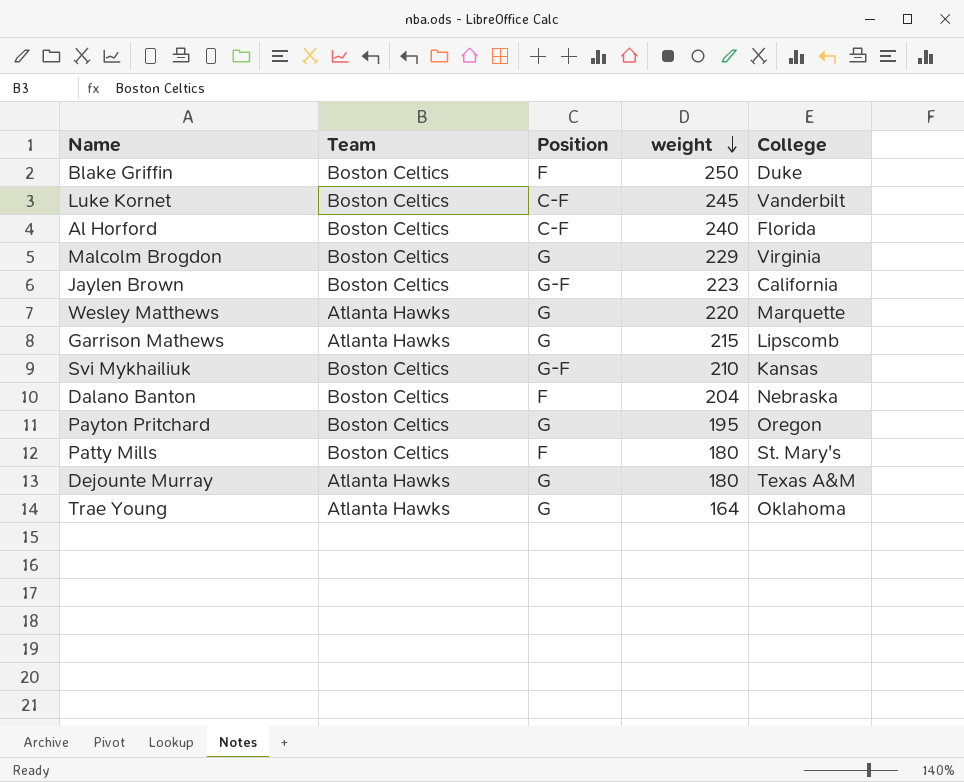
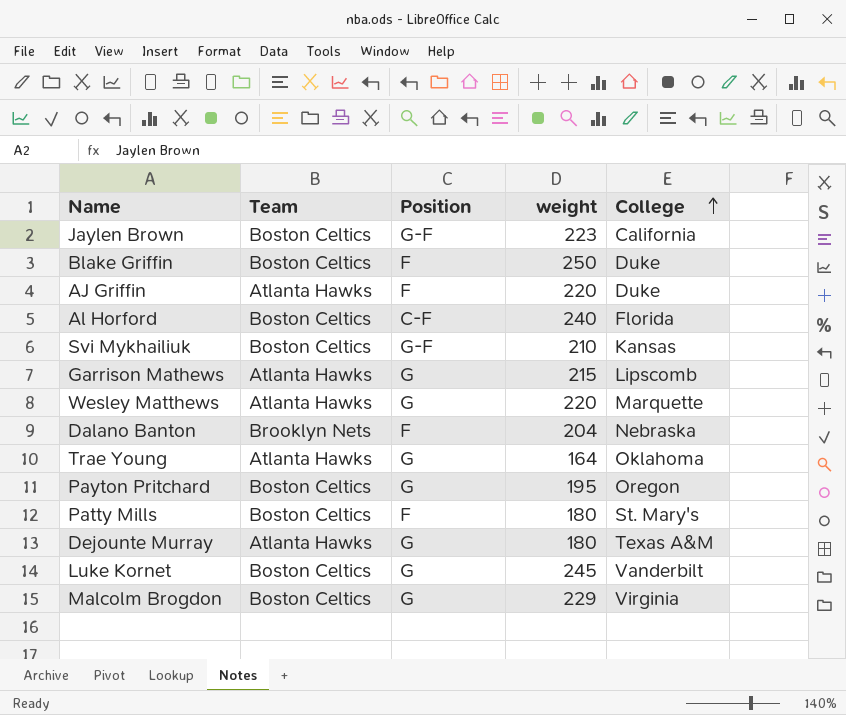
row order: weight descending -> College ascending
row AJ Griffin: none -> Atlanta Hawks | F | 220 | Duke
Dalano Banton | Team: Boston Celtics -> Brooklyn Nets
Luke Kornet | Position: C-F -> G

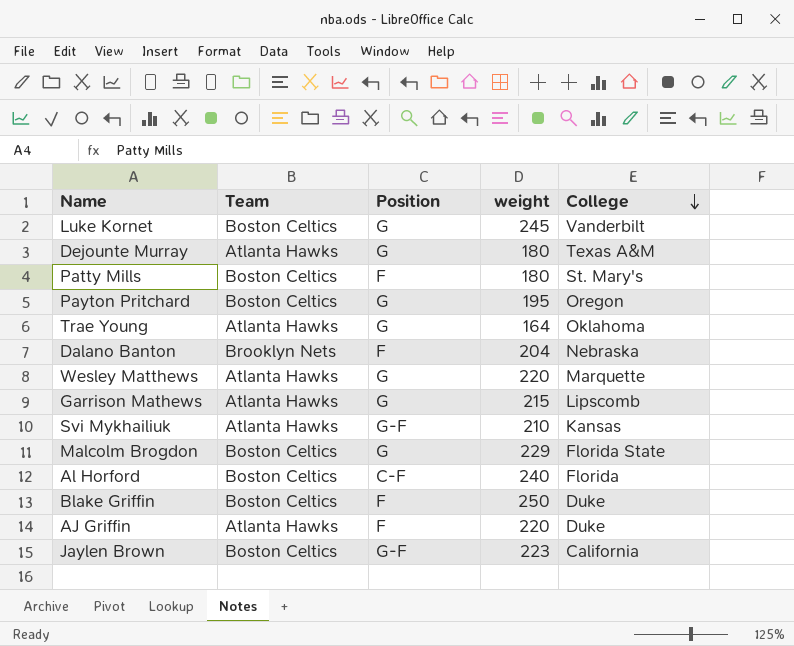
row order: College ascending -> College descending
Svi Mykhailiuk | Team: Boston Celtics -> Atlanta Hawks
Malcolm Brogdon | College: Virginia -> Florida State

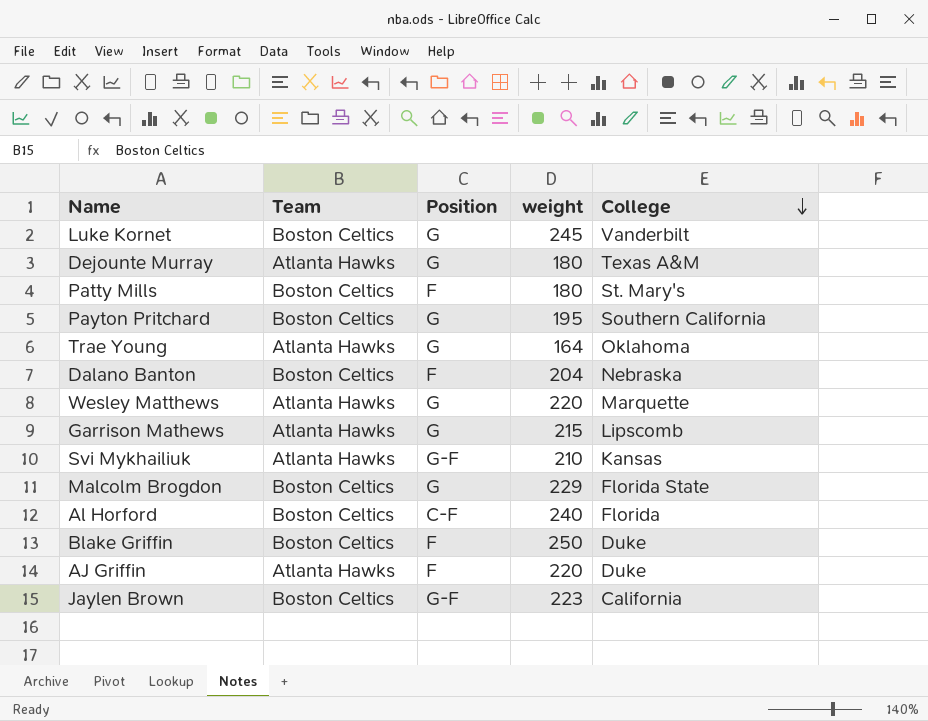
Payton Pritchard | College: Oregon -> Southern California
Dalano Banton | Team: Brooklyn Nets -> Boston Celtics

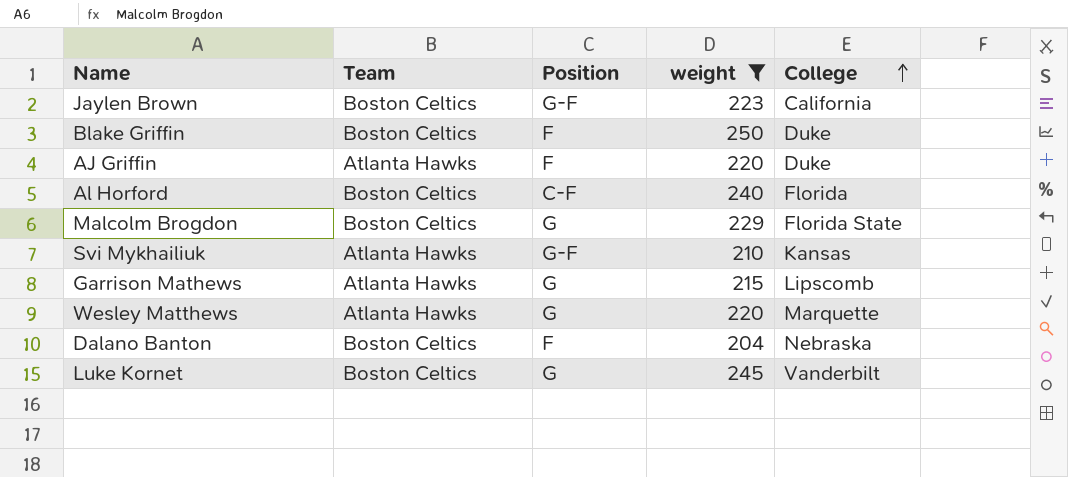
filter: none -> weight >= 204
row order: College descending -> College ascending

